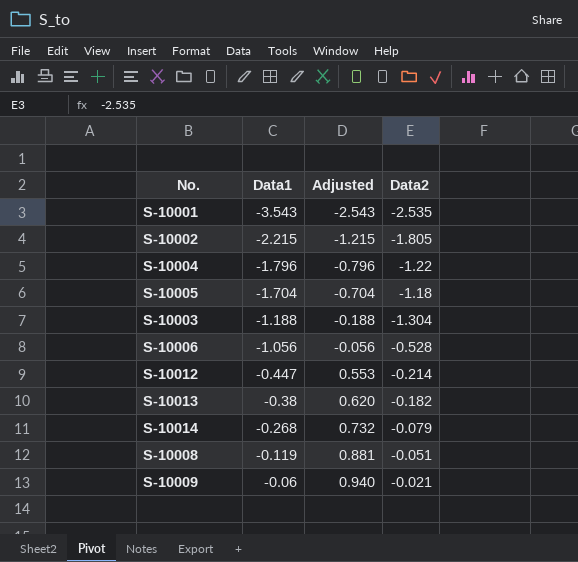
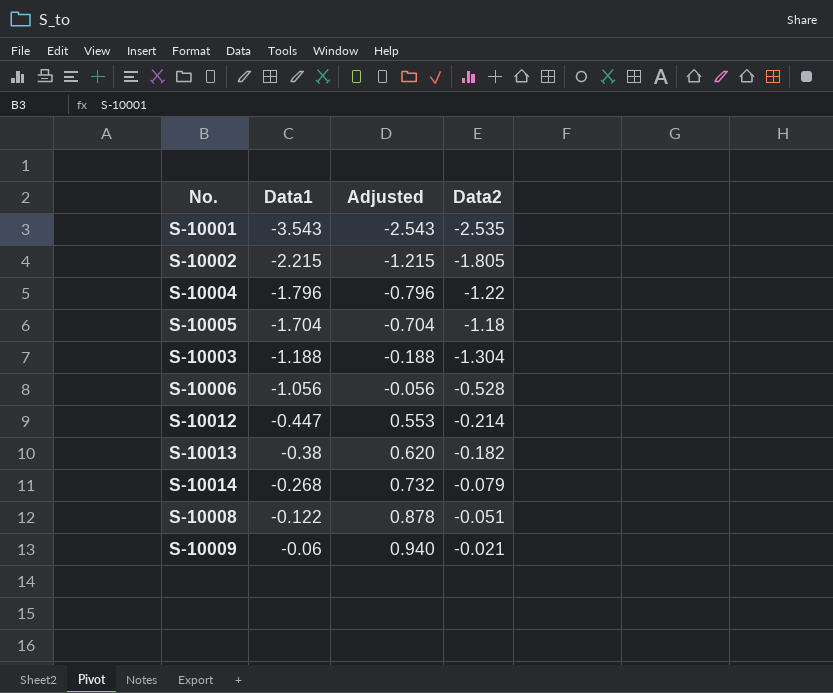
S-10008 | Data1: -0.119 -> -0.122
S-10008 | Adjusted: 0.881 -> 0.878

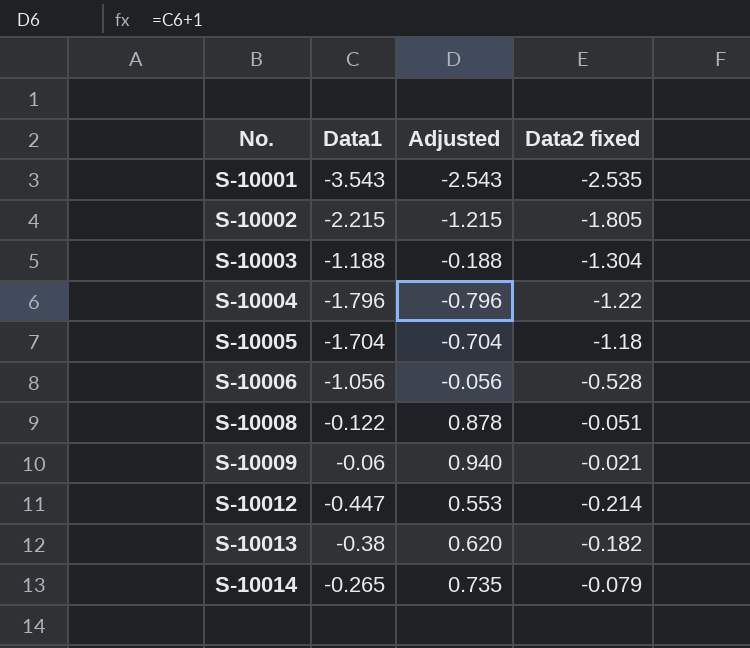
row order: Data1 ascending -> No. ascending
column name: Data2 -> Data2 fixed
S-10014 | Data1: -0.268 -> -0.265
S-10014 | Adjusted: 0.732 -> 0.735

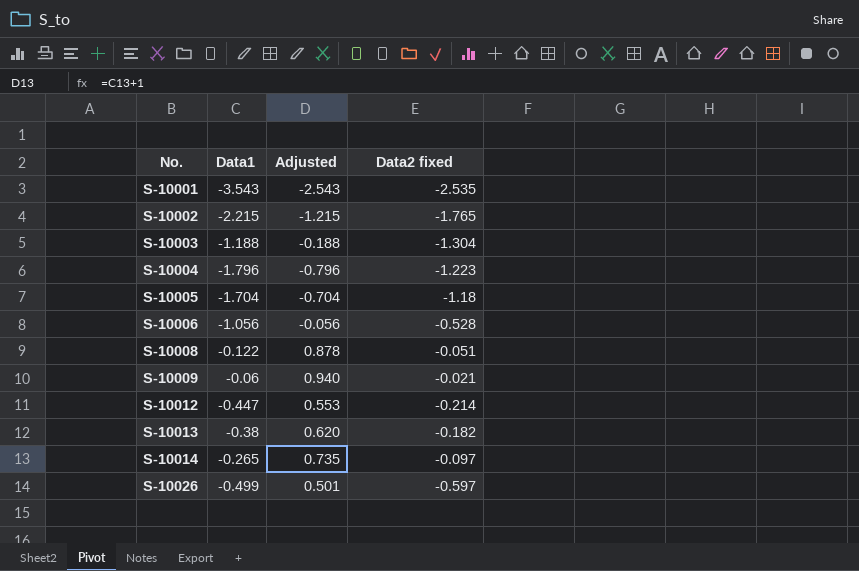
S-10002 | Data2 fixed: -1.805 -> -1.765
S-10004 | Data2 fixed: -1.22 -> -1.223
S-10014 | Data2 fixed: -0.079 -> -0.097
row S-10026: none -> -0.499 | 0.501 | -0.597

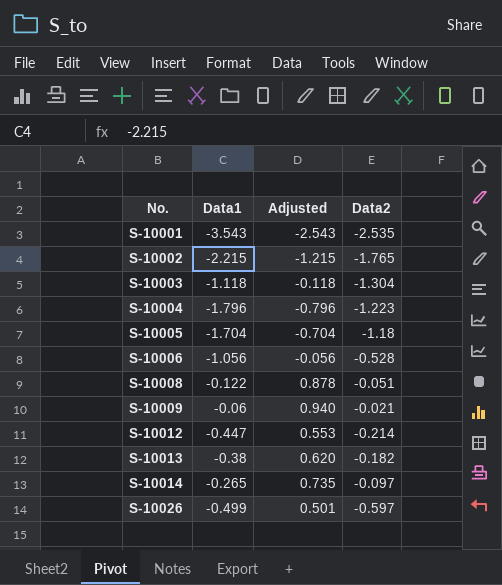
column name: Data2 fixed -> Data2
S-10003 | Data1: -1.188 -> -1.118
S-10003 | Adjusted: -0.188 -> -0.118

